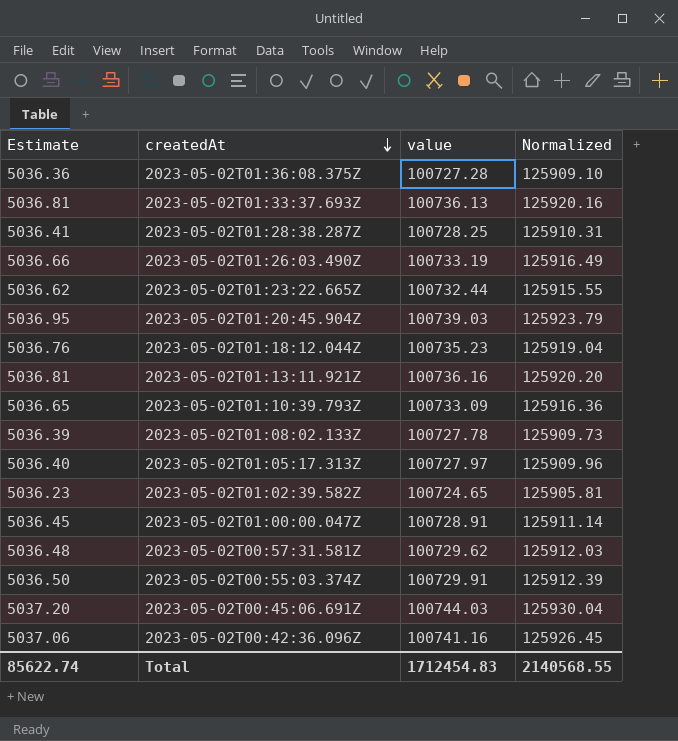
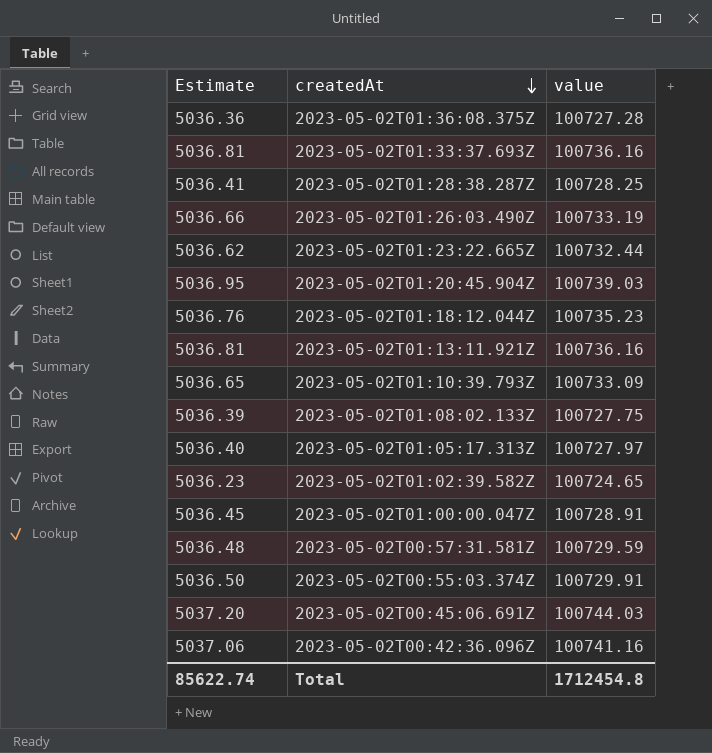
column Normalized | formula: [value] * 1.25 -> none
2023-05-02T01:33:37.693Z | value: 100736.13 -> 100736.16
2023-05-02T01:08:02.133Z | value: 100727.78 -> 100727.75
2023-05-02T00:57:31.581Z | value: 100729.62 -> 100729.59
Total | value: 1712454.83 -> 1712454.8

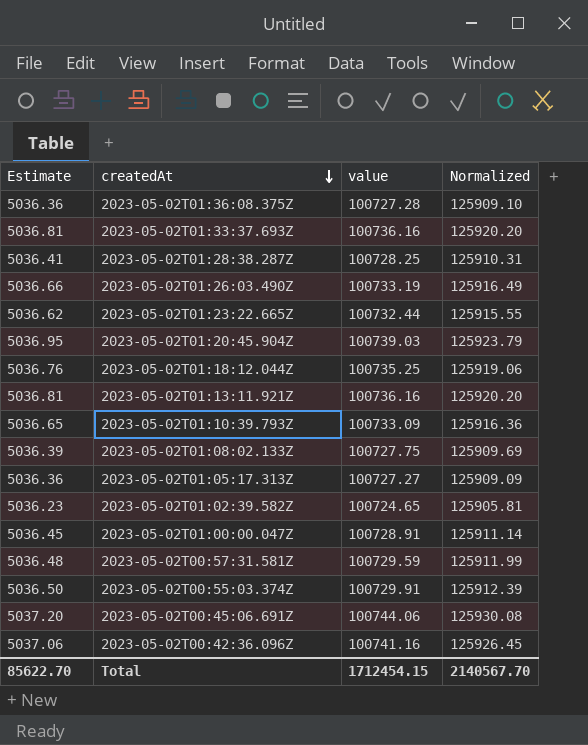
column Normalized | formula: none -> [value] * 1.25
2023-05-02T01:18:12.044Z | value: 100735.23 -> 100735.25
2023-05-02T01:05:17.313Z | Estimate: 5036.40 -> 5036.36
2023-05-02T01:05:17.313Z | value: 100727.97 -> 100727.27
2023-05-02T00:45:06.691Z | value: 100744.03 -> 100744.06
Total | Estimate: 85622.74 -> 85622.70
Total | value: 1712454.8 -> 1712454.15

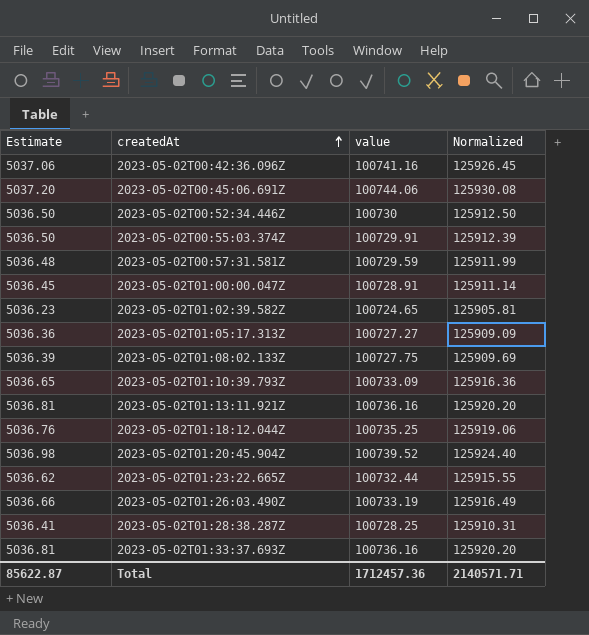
row order: createdAt descending -> createdAt ascending
row 2023-05-02T01:36:08.375Z: 5036.36 | 100727.28 | 125909.10 -> none
row 2023-05-02T00:52:34.446Z: none -> 5036.50 | 100730 | 125912.50
2023-05-02T01:20:45.904Z | Estimate: 5036.95 -> 5036.98
2023-05-02T01:20:45.904Z | value: 100739.03 -> 100739.52
2023-05-02T01:20:45.904Z | Normalized: 125923.79 -> 125924.40
Total | Estimate: 85622.70 -> 85622.87
Total | value: 1712454.15 -> 1712457.36
Total | Normalized: 2140567.70 -> 2140571.71

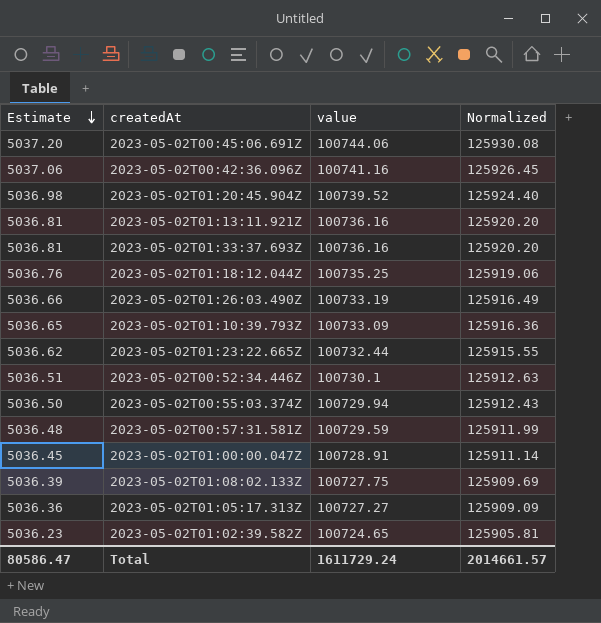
row order: createdAt ascending -> Estimate descending
row 2023-05-02T01:28:38.287Z: 5036.41 | 100728.25 | 125910.31 -> none
2023-05-02T00:52:34.446Z | Estimate: 5036.50 -> 5036.51
2023-05-02T00:52:34.446Z | value: 100730 -> 100730.1
2023-05-02T00:52:34.446Z | Normalized: 125912.50 -> 125912.63
2023-05-02T00:55:03.374Z | value: 100729.91 -> 100729.94
2023-05-02T00:55:03.374Z | Normalized: 125912.39 -> 125912.43
Total | Estimate: 85622.87 -> 80586.47
Total | value: 1712457.36 -> 1611729.24
Total | Normalized: 2140571.71 -> 2014661.57

